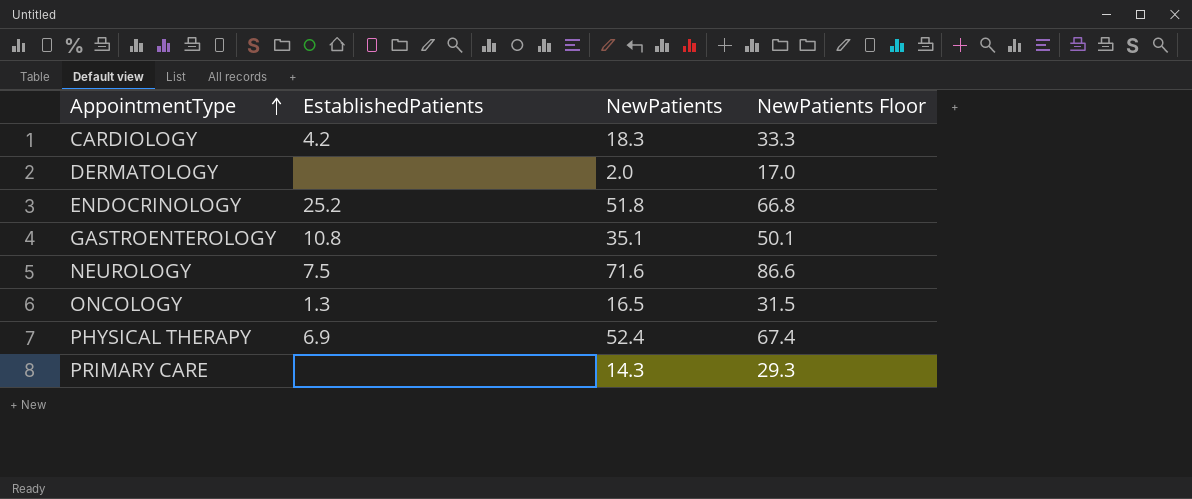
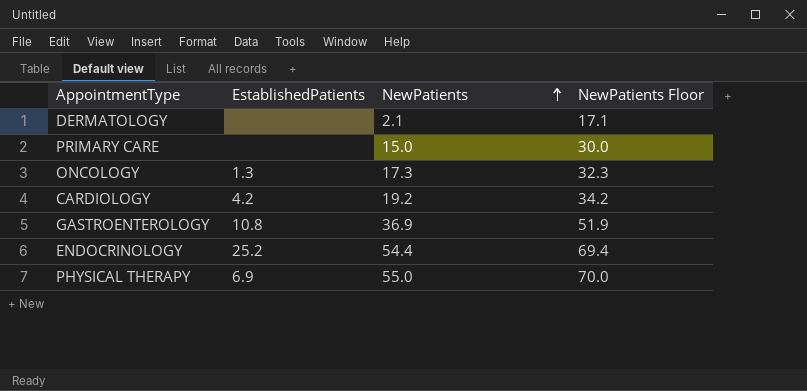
row order: AppointmentType ascending -> NewPatients ascending
row NEUROLOGY: 7.5 | 71.6 | 86.6 -> none
DERMATOLOGY | NewPatients: 2.0 -> 2.1
DERMATOLOGY | NewPatients Floor: 17.0 -> 17.1
PRIMARY CARE | NewPatients: 14.3 -> 15.0
PRIMARY CARE | NewPatients Floor: 29.3 -> 30.0
ONCOLOGY | NewPatients: 16.5 -> 17.3
ONCOLOGY | NewPatients Floor: 31.5 -> 32.3
CARDIOLOGY | NewPatients: 18.3 -> 19.2
CARDIOLOGY | NewPatients Floor: 33.3 -> 34.2
GASTROENTEROLOGY | NewPatients: 35.1 -> 36.9
GASTROENTEROLOGY | NewPatients Floor: 50.1 -> 51.9
ENDOCRINOLOGY | NewPatients: 51.8 -> 54.4
ENDOCRINOLOGY | NewPatients Floor: 66.8 -> 69.4
PHYSICAL THERAPY | NewPatients: 52.4 -> 55.0
PHYSICAL THERAPY | NewPatients Floor: 67.4 -> 70.0

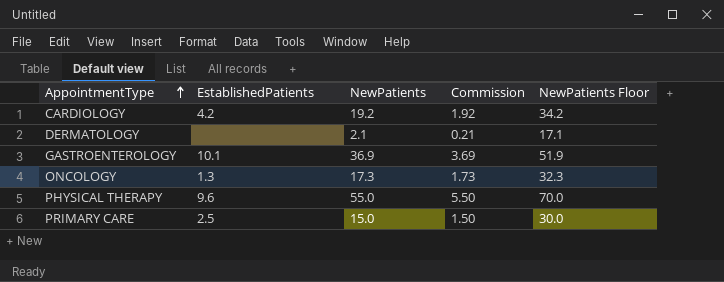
row order: NewPatients ascending -> AppointmentType ascending
column Commission | formula: none -> [NewPatients] * 0.1
row ENDOCRINOLOGY: 25.2 | 54.4 | 69.4 -> none
GASTROENTEROLOGY | EstablishedPatients: 10.8 -> 10.1
PHYSICAL THERAPY | EstablishedPatients: 6.9 -> 9.6
PRIMARY CARE | EstablishedPatients: none -> 2.5

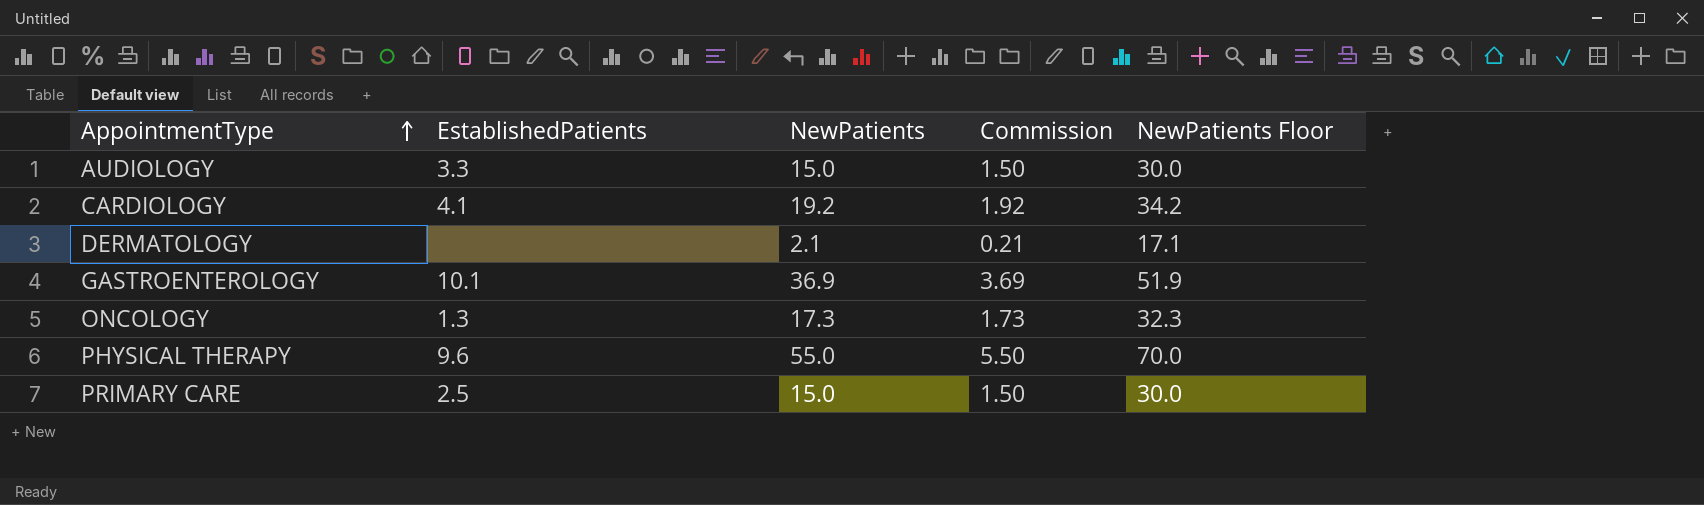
row AUDIOLOGY: none -> 3.3 | 15.0 | 1.50 | 30.0
CARDIOLOGY | EstablishedPatients: 4.2 -> 4.1

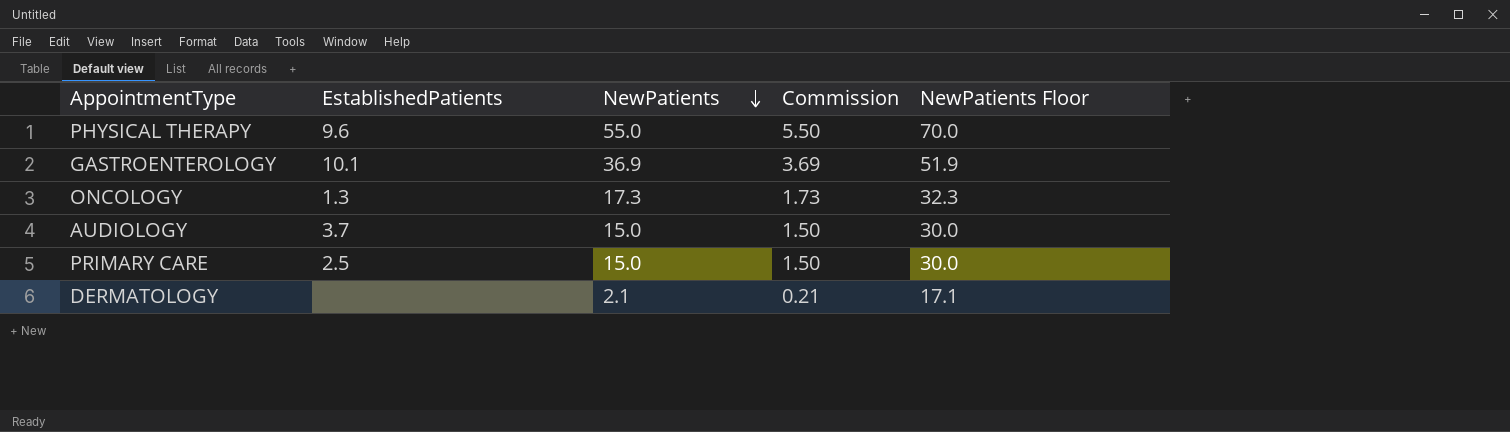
row order: AppointmentType ascending -> NewPatients descending
row CARDIOLOGY: 4.1 | 19.2 | 1.92 | 34.2 -> none
AUDIOLOGY | EstablishedPatients: 3.3 -> 3.7

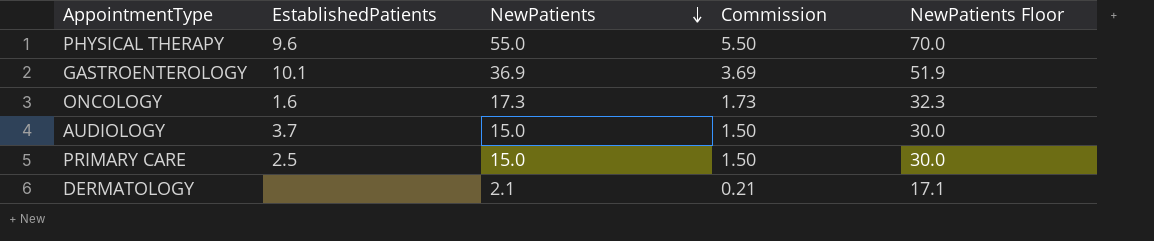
ONCOLOGY | EstablishedPatients: 1.3 -> 1.6

